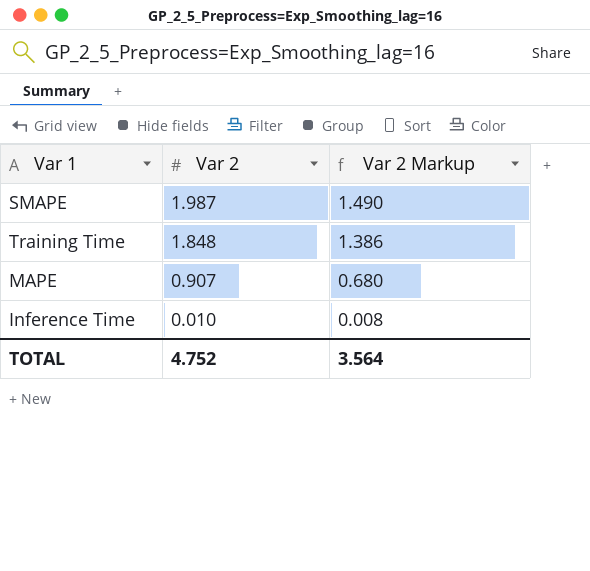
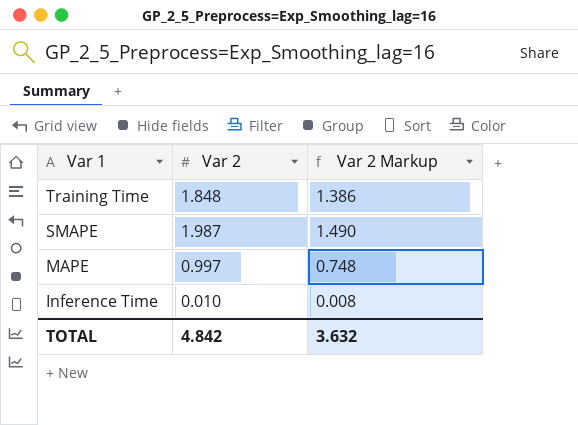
row order: Var 2 descending -> Var 1 descending
MAPE | Var 2: 0.907 -> 0.997
MAPE | Var 2 Markup: 0.680 -> 0.748
TOTAL | Var 2: 4.752 -> 4.842
TOTAL | Var 2 Markup: 3.564 -> 3.632

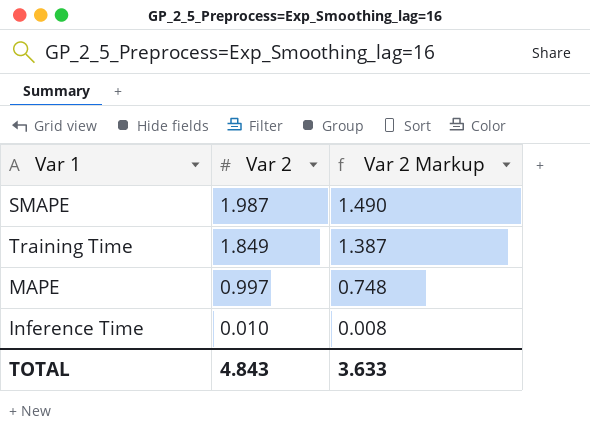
row order: Var 1 descending -> Var 2 descending
Training Time | Var 2: 1.848 -> 1.849
Training Time | Var 2 Markup: 1.386 -> 1.387
TOTAL | Var 2: 4.842 -> 4.843
TOTAL | Var 2 Markup: 3.632 -> 3.633

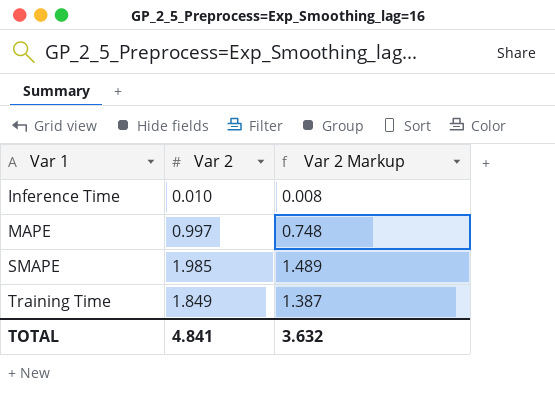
row order: Var 2 descending -> Var 1 ascending
SMAPE | Var 2: 1.987 -> 1.985
SMAPE | Var 2 Markup: 1.490 -> 1.489
TOTAL | Var 2: 4.843 -> 4.841
TOTAL | Var 2 Markup: 3.633 -> 3.632

